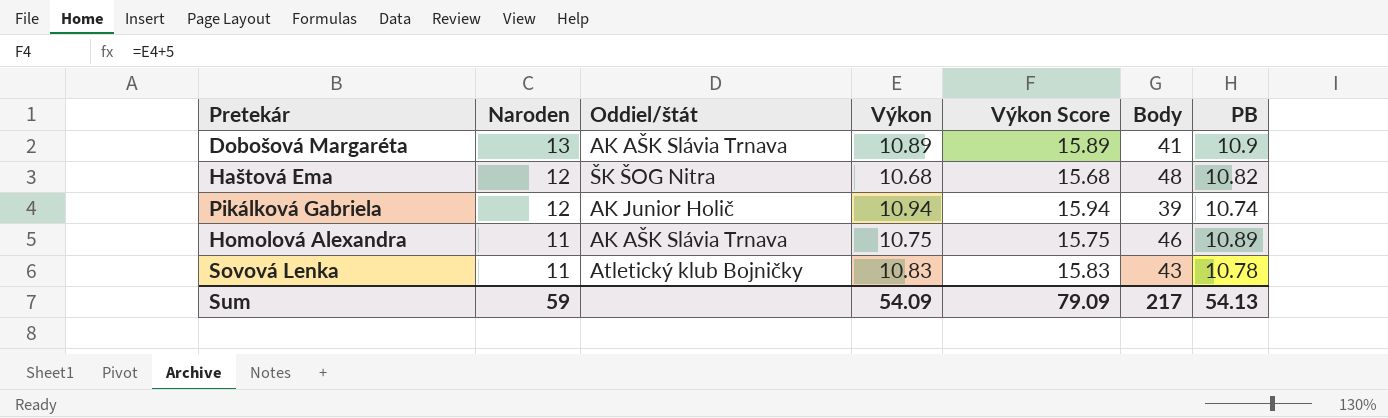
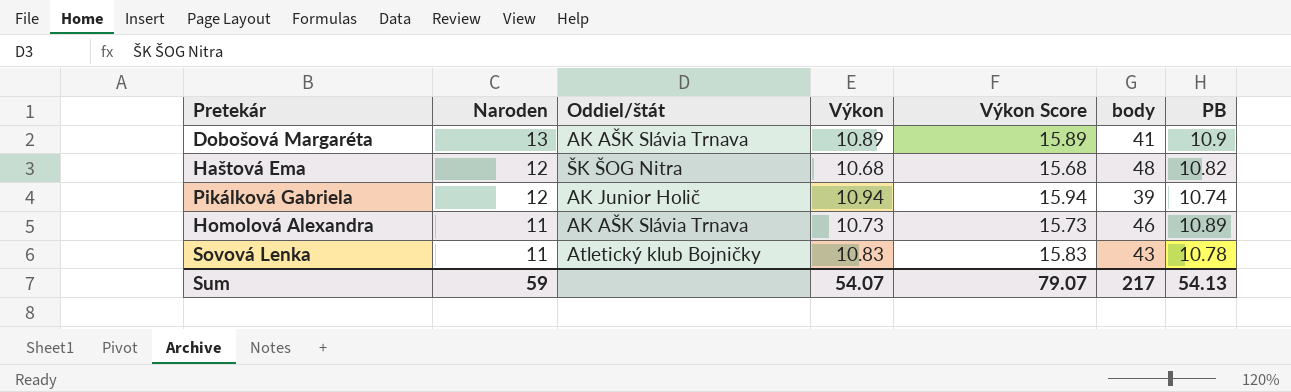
column name: Body -> body
Homolová Alexandra | Výkon: 10.75 -> 10.73
Homolová Alexandra | Výkon Score: 15.75 -> 15.73
Sum | Výkon: 54.09 -> 54.07
Sum | Výkon Score: 79.09 -> 79.07

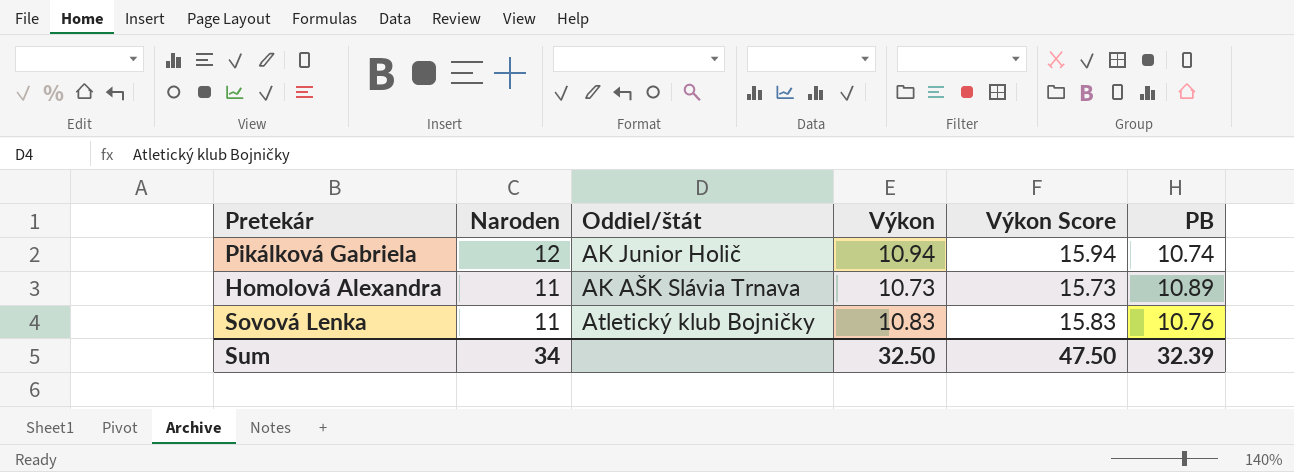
column body | position: 6 -> none
row Dobošová Margaréta: 13 | AK AŠK Slávia Trnava | 10.89 | 15.89 | 41 | 10.9 -> none
row Haštová Ema: 12 | ŠK ŠOG Nitra | 10.68 | 15.68 | 48 | 10.82 -> none
Sovová Lenka | PB: 10.78 -> 10.76
Sum | Naroden: 59 -> 34
Sum | Výkon: 54.07 -> 32.50
Sum | Výkon Score: 79.07 -> 47.50
Sum | PB: 54.13 -> 32.39

